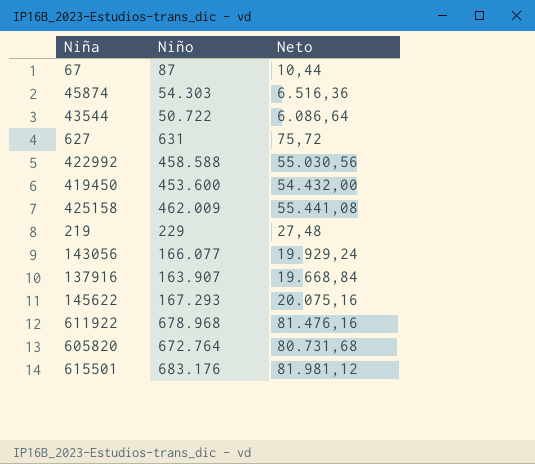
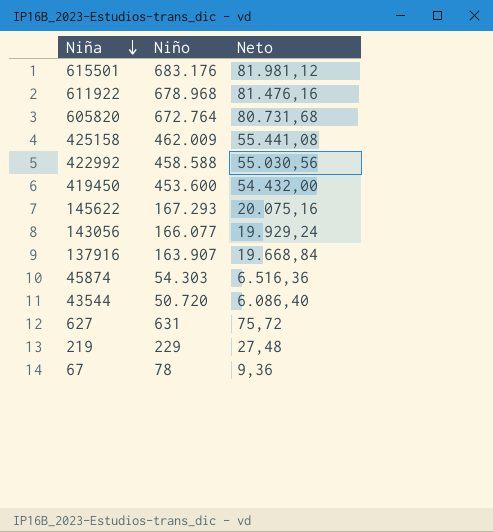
row order: none -> Niña descending
43544 | Niño: 50.722 -> 50.720
43544 | Neto: 6.086,64 -> 6.086,40
67 | Niño: 87 -> 78
67 | Neto: 10,44 -> 9,36

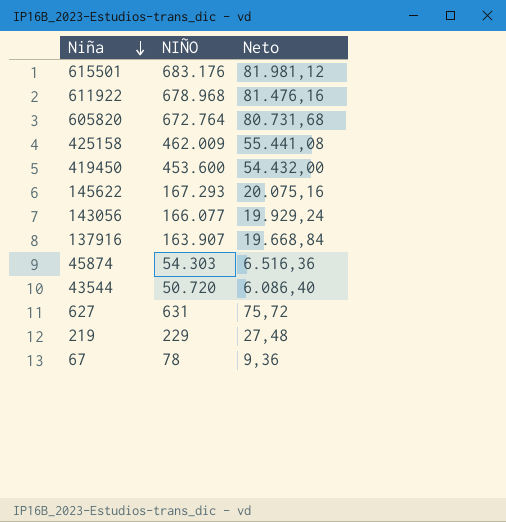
column name: Niño -> NIÑO
row 422992: 458.588 | 55.030,56 -> none

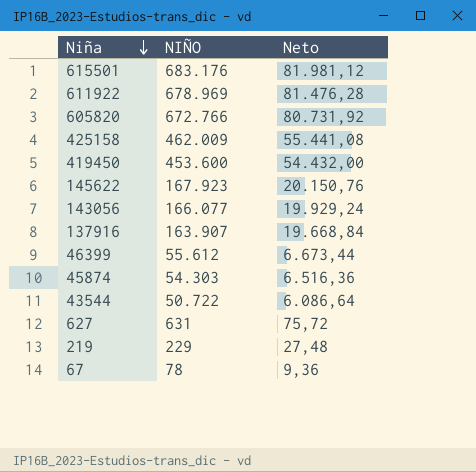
611922 | NIÑO: 678.968 -> 678.969
611922 | Neto: 81.476,16 -> 81.476,28
605820 | NIÑO: 672.764 -> 672.766
605820 | Neto: 80.731,68 -> 80.731,92
145622 | NIÑO: 167.293 -> 167.923
145622 | Neto: 20.075,16 -> 20.150,76
row 46399: none -> 55.612 | 6.673,44
43544 | NIÑO: 50.720 -> 50.722
43544 | Neto: 6.086,40 -> 6.086,64

